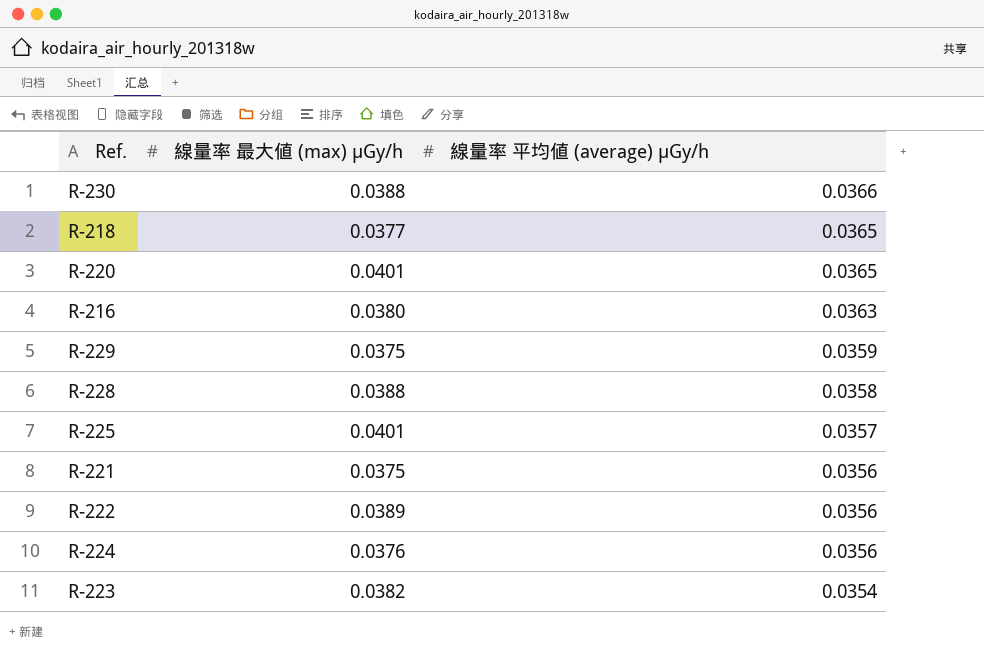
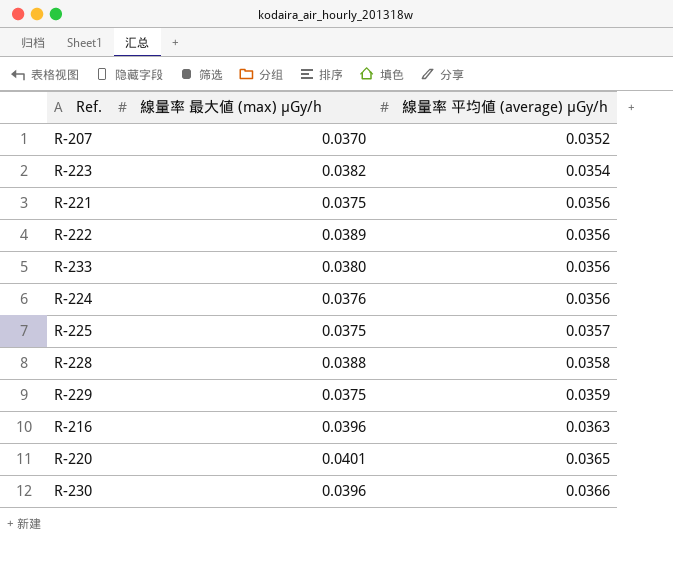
row order: 線量率 平均値 (average) μGy/h descending -> 線量率 平均値 (average) μGy/h ascending
row R-218: 0.0377 | 0.0365 -> none
row R-207: none -> 0.0370 | 0.0352
row R-233: none -> 0.0380 | 0.0356
R-225 | 線量率 最大値 (max) μGy/h: 0.0401 -> 0.0375
R-216 | 線量率 最大値 (max) μGy/h: 0.0380 -> 0.0396
R-230 | 線量率 最大値 (max) μGy/h: 0.0388 -> 0.0396

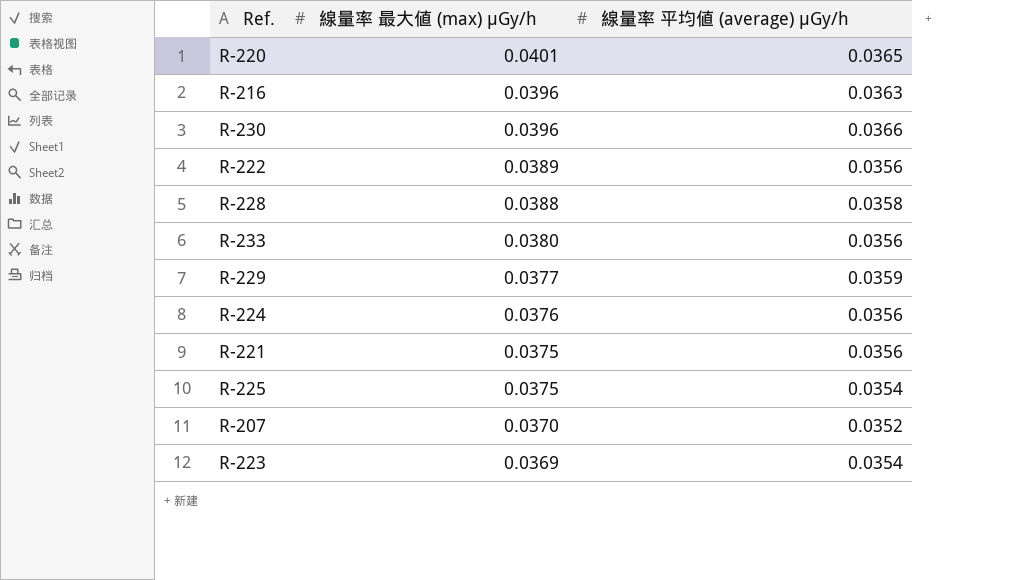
row order: 線量率 平均値 (average) μGy/h ascending -> 線量率 最大値 (max) μGy/h descending
R-229 | 線量率 最大値 (max) μGy/h: 0.0375 -> 0.0377
R-225 | 線量率 平均値 (average) μGy/h: 0.0357 -> 0.0354
R-223 | 線量率 最大値 (max) μGy/h: 0.0382 -> 0.0369

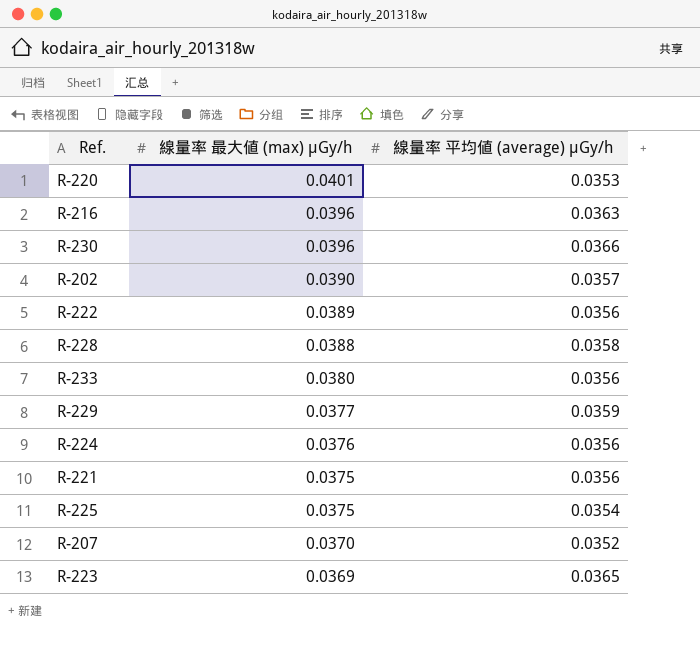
R-220 | 線量率 平均値 (average) μGy/h: 0.0365 -> 0.0353
row R-202: none -> 0.0390 | 0.0357
R-223 | 線量率 平均値 (average) μGy/h: 0.0354 -> 0.0365

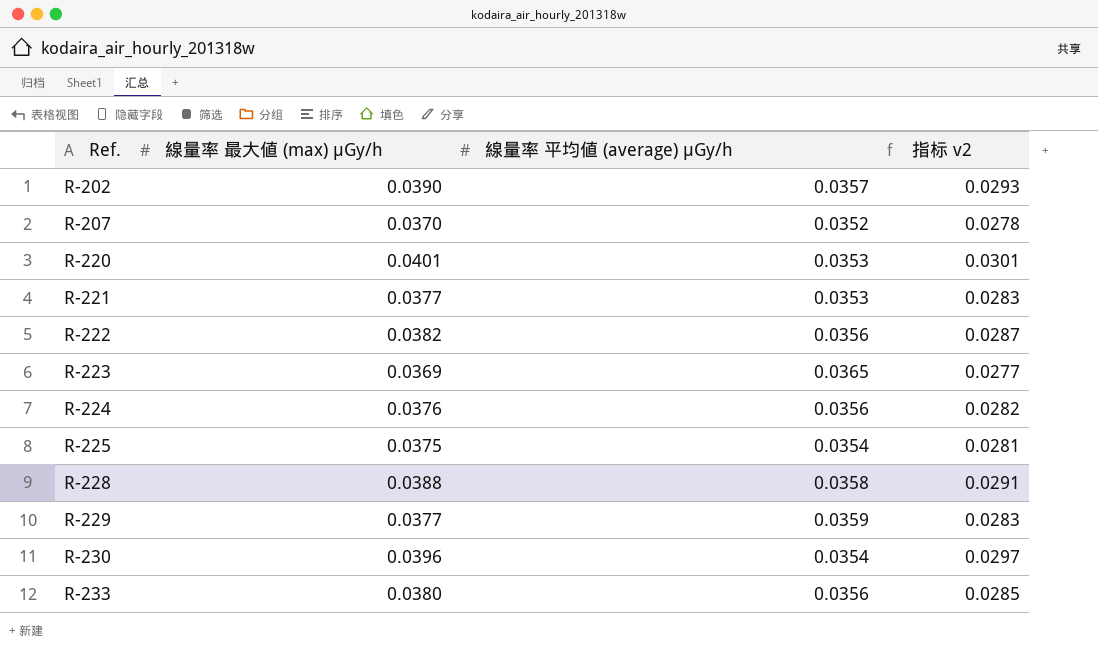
row order: 線量率 最大値 (max) μGy/h descending -> Ref. ascending
column 指标 v2 | formula: none -> [線量率 最大値 (max) μGy/h] * 0.75
row R-216: 0.0396 | 0.0363 -> none
R-221 | 線量率 最大値 (max) μGy/h: 0.0375 -> 0.0377
R-221 | 線量率 平均値 (average) μGy/h: 0.0356 -> 0.0353
R-222 | 線量率 最大値 (max) μGy/h: 0.0389 -> 0.0382
R-230 | 線量率 平均値 (average) μGy/h: 0.0366 -> 0.0354

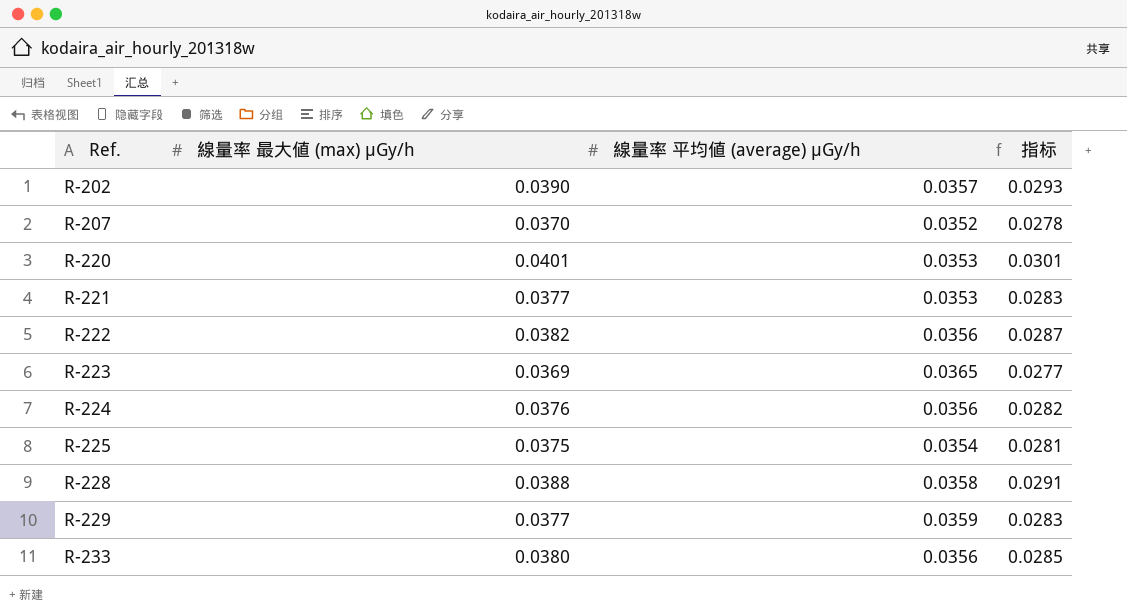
column name: 指标 v2 -> 指标
row R-230: 0.0396 | 0.0354 | 0.0297 -> none

